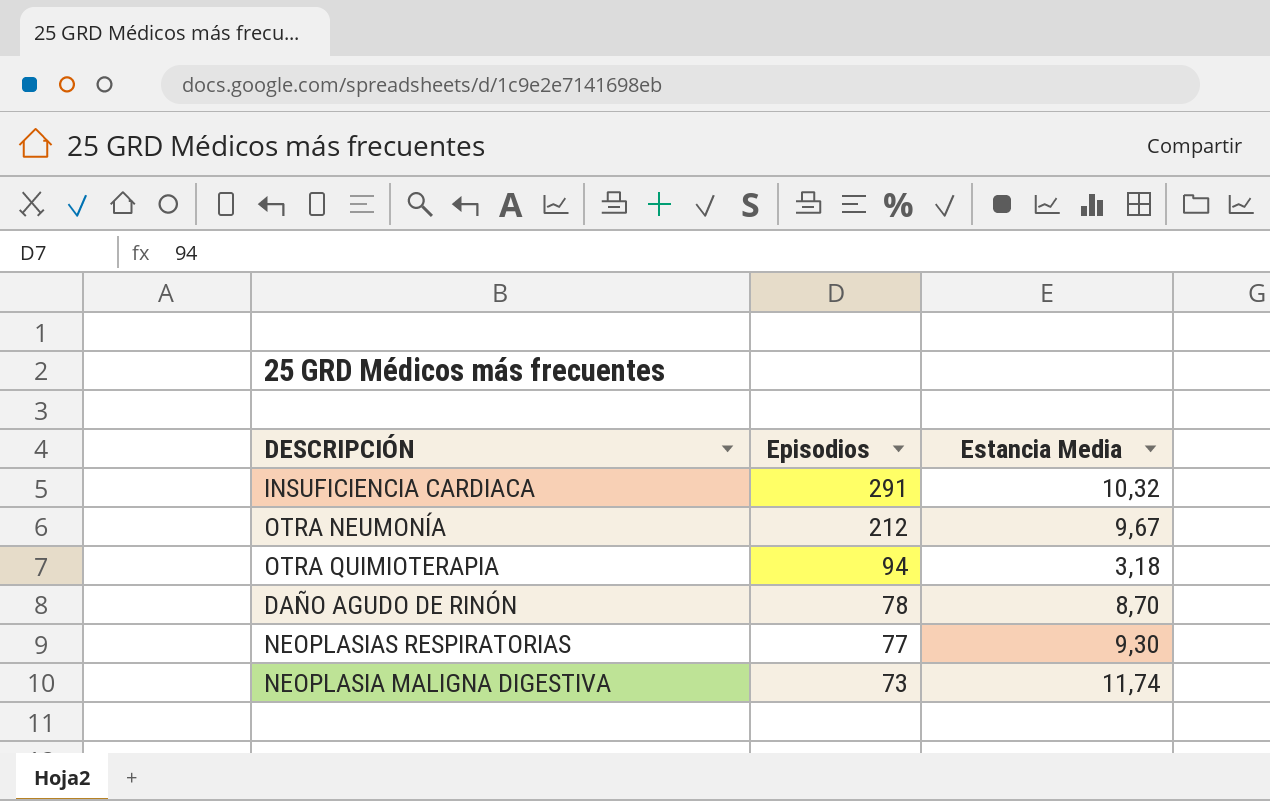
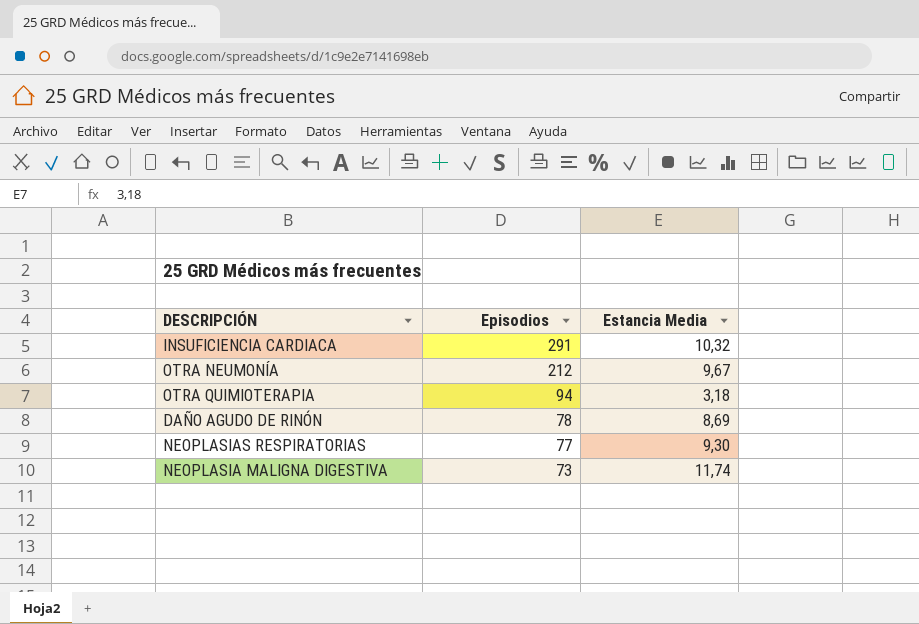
DAÑO AGUDO DE RINÓN | Estancia Media: 8,70 -> 8,69

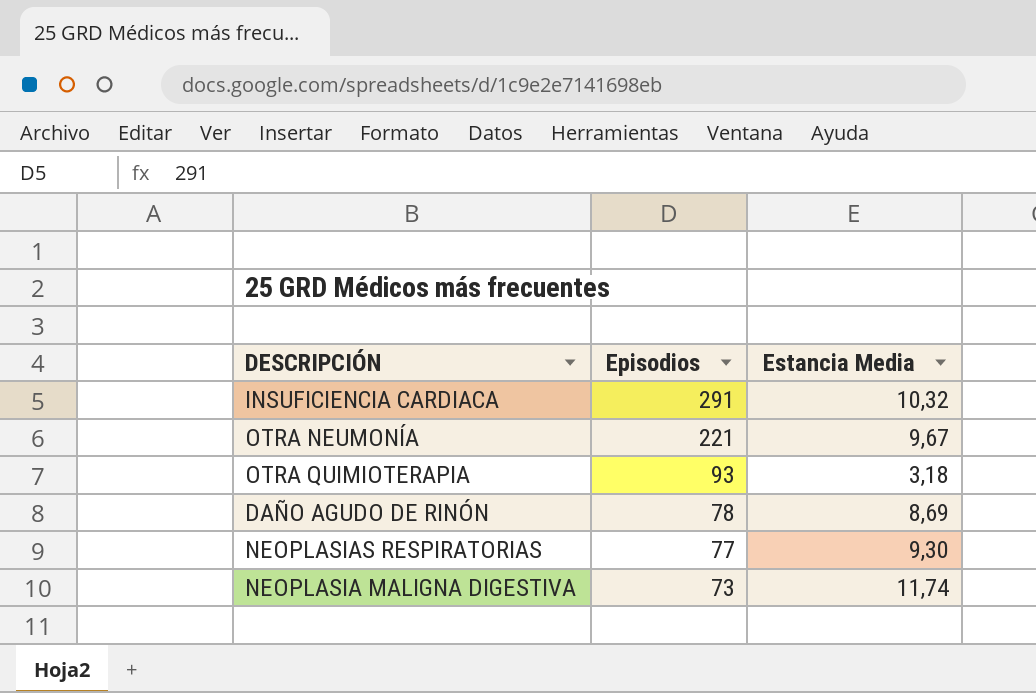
OTRA NEUMONÍA | Episodios: 212 -> 221
OTRA QUIMIOTERAPIA | Episodios: 94 -> 93

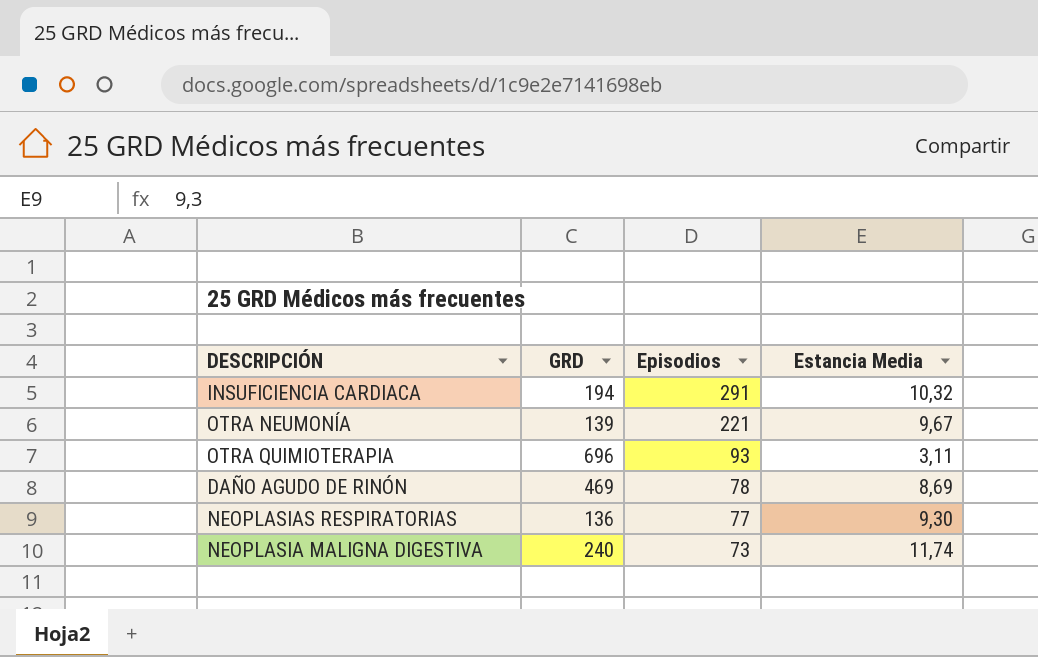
column GRD | position: none -> 2
OTRA QUIMIOTERAPIA | Estancia Media: 3,18 -> 3,11

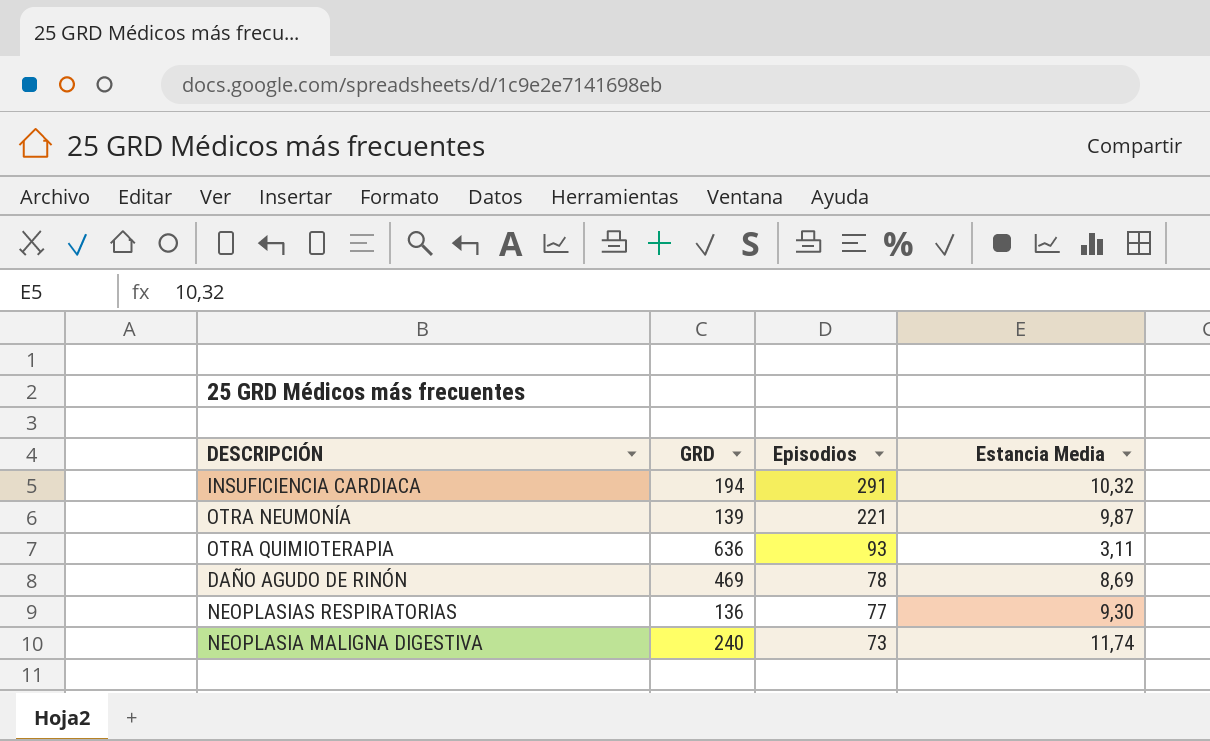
OTRA NEUMONÍA | Estancia Media: 9,67 -> 9,87
OTRA QUIMIOTERAPIA | GRD: 696 -> 636

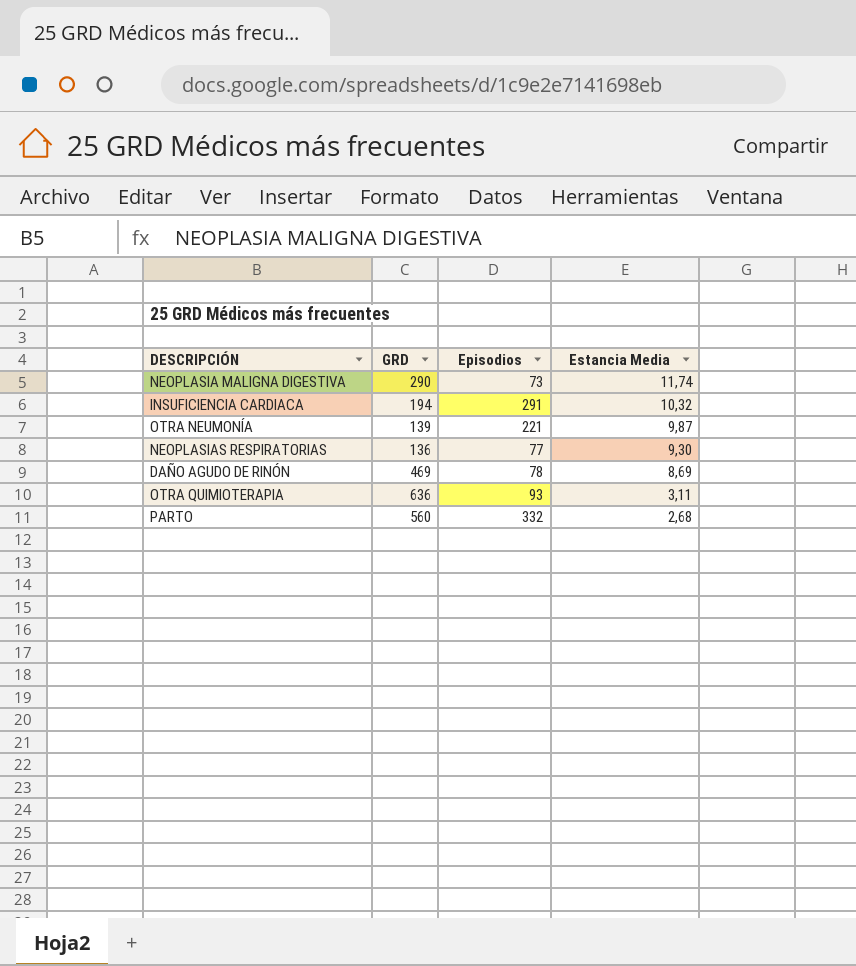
row order: Episodios descending -> Estancia Media descending
NEOPLASIA MALIGNA DIGESTIVA | GRD: 240 -> 290
row PARTO: none -> 560 | 332 | 2,68

